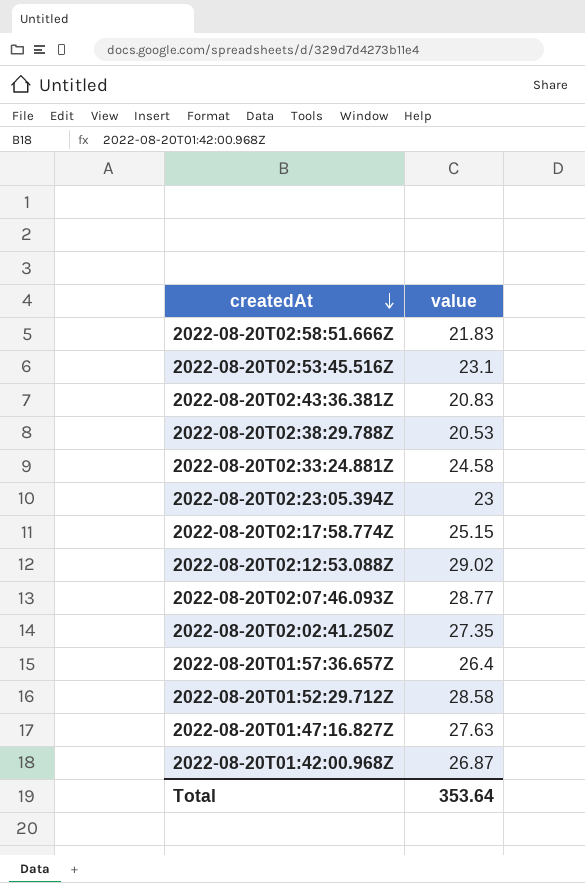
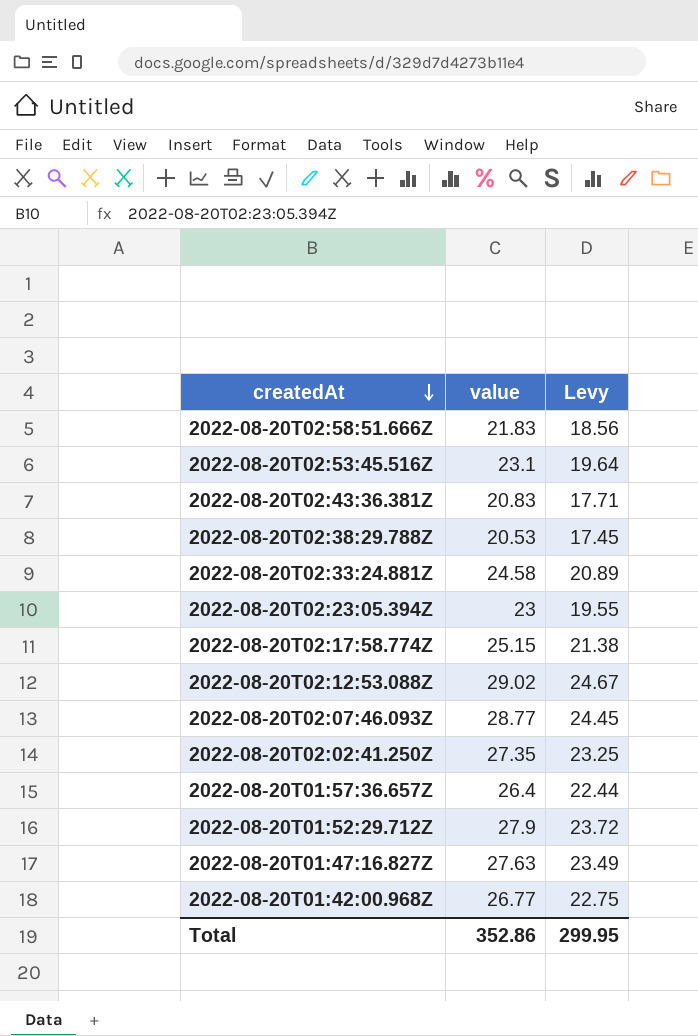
column Levy | formula: none -> [value] * 0.85
2022-08-20T01:52:29.712Z | value: 28.58 -> 27.9
2022-08-20T01:42:00.968Z | value: 26.87 -> 26.77
Total | value: 353.64 -> 352.86

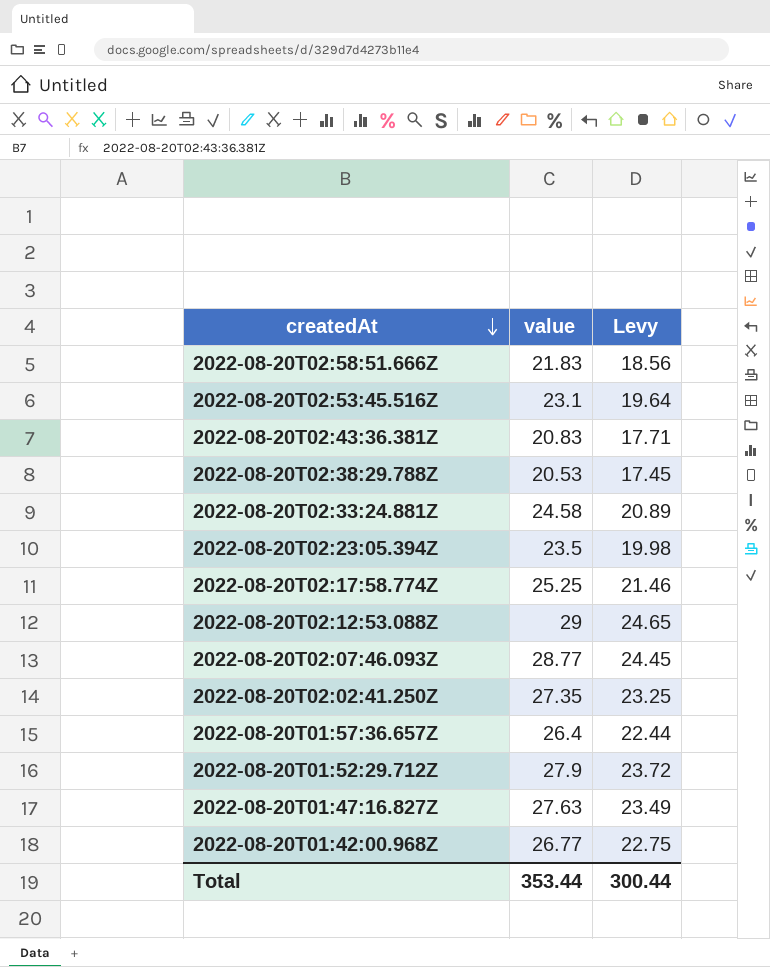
2022-08-20T02:23:05.394Z | value: 23 -> 23.5
2022-08-20T02:23:05.394Z | Levy: 19.55 -> 19.98
2022-08-20T02:17:58.774Z | value: 25.15 -> 25.25
2022-08-20T02:17:58.774Z | Levy: 21.38 -> 21.46
2022-08-20T02:12:53.088Z | value: 29.02 -> 29
2022-08-20T02:12:53.088Z | Levy: 24.67 -> 24.65
Total | value: 352.86 -> 353.44
Total | Levy: 299.95 -> 300.44

